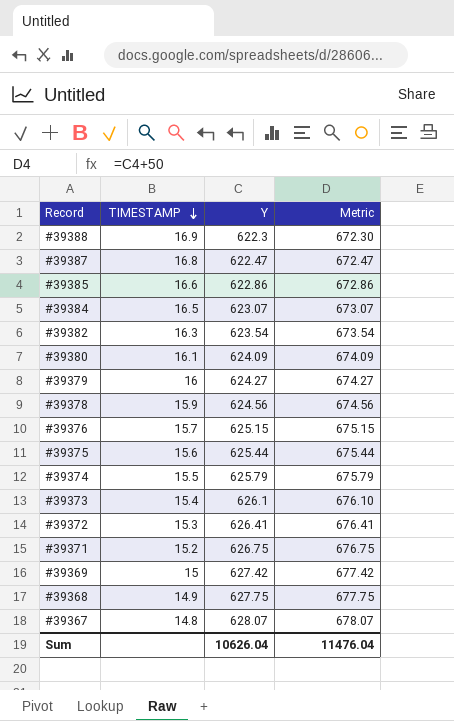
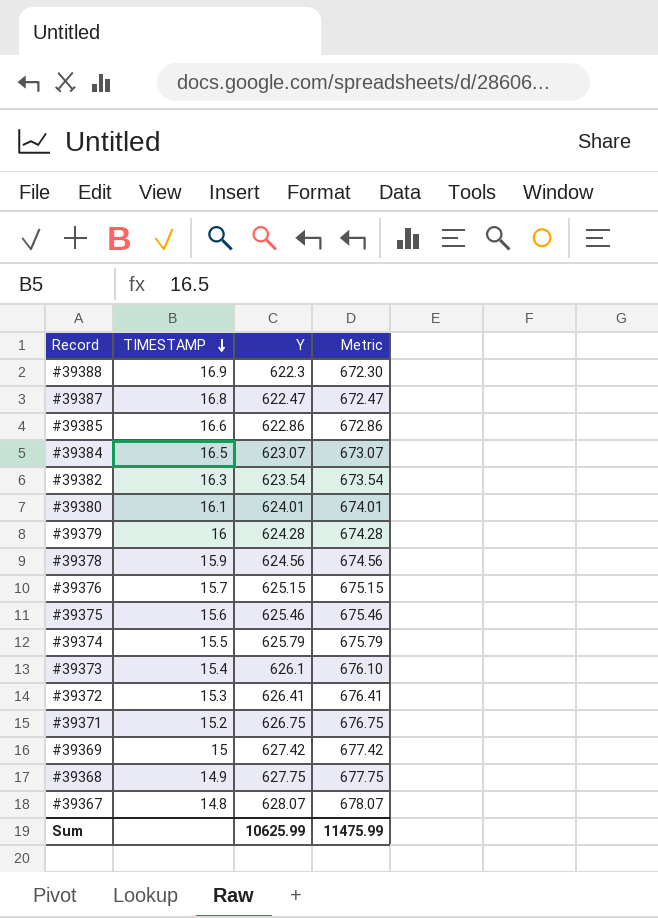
#39380 | Y: 624.09 -> 624.01
#39380 | Metric: 674.09 -> 674.01
#39379 | Y: 624.27 -> 624.28
#39379 | Metric: 674.27 -> 674.28
#39375 | Y: 625.44 -> 625.46
#39375 | Metric: 675.44 -> 675.46
Sum | Y: 10626.04 -> 10625.99
Sum | Metric: 11476.04 -> 11475.99

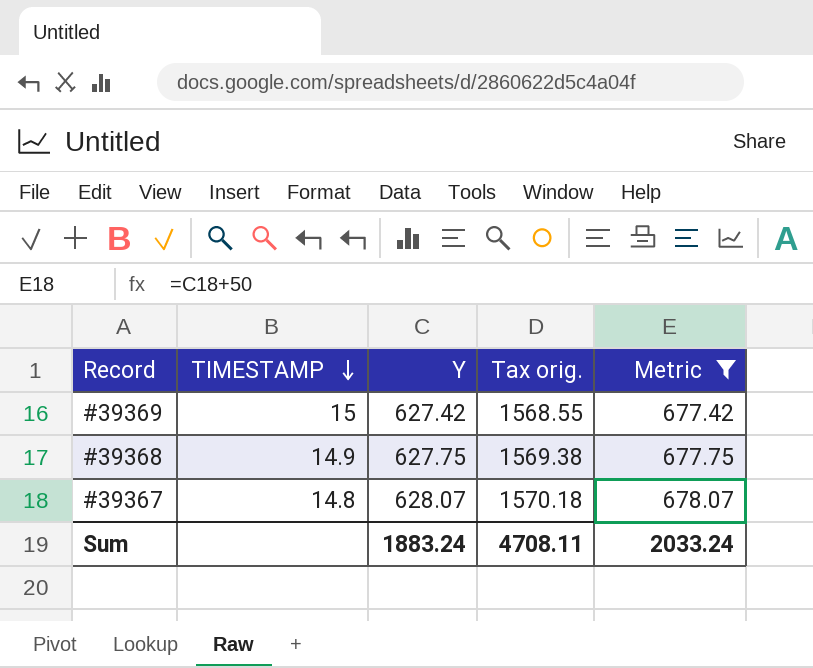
filter: none -> Metric >= 677.42
column Tax orig. | formula: none -> [Y] * 2.5
Sum | Y: 10625.99 -> 1883.24
Sum | Metric: 11475.99 -> 2033.24

